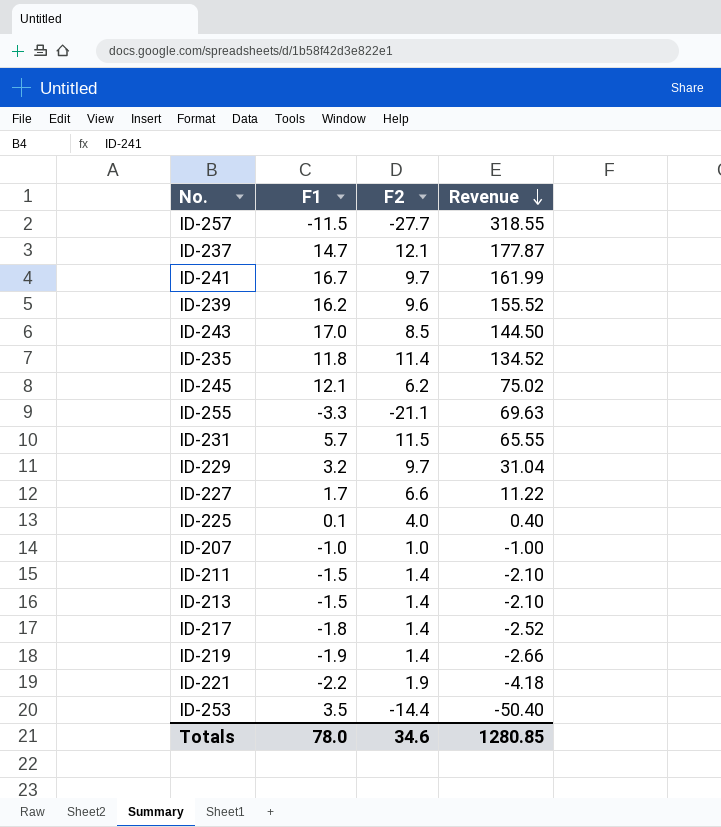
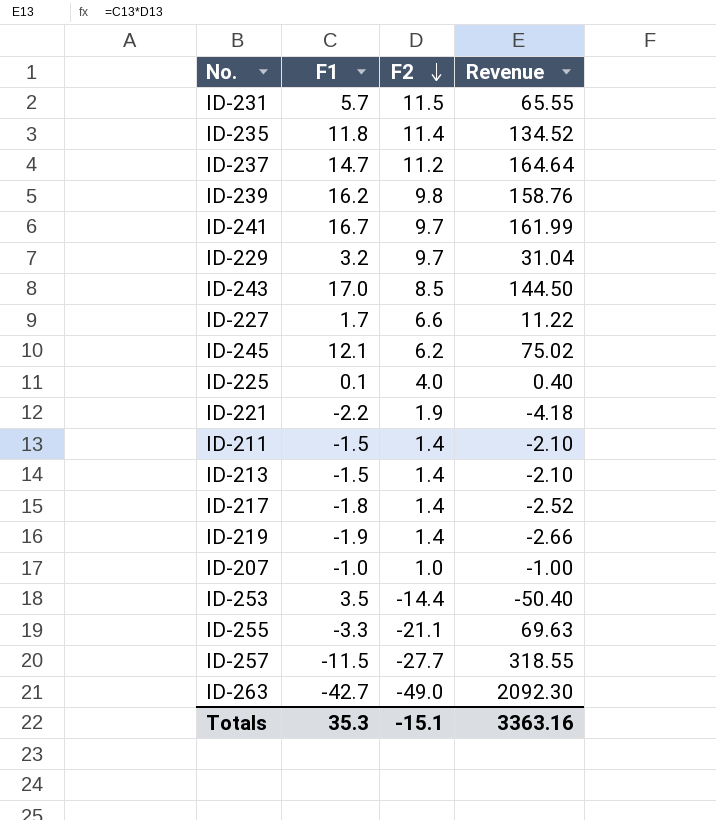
row order: Revenue descending -> F2 descending
ID-237 | F2: 12.1 -> 11.2
ID-237 | Revenue: 177.87 -> 164.64
ID-239 | F2: 9.6 -> 9.8
ID-239 | Revenue: 155.52 -> 158.76
row ID-263: none -> -42.7 | -49.0 | 2092.30
Totals | F1: 78.0 -> 35.3
Totals | F2: 34.6 -> -15.1
Totals | Revenue: 1280.85 -> 3363.16

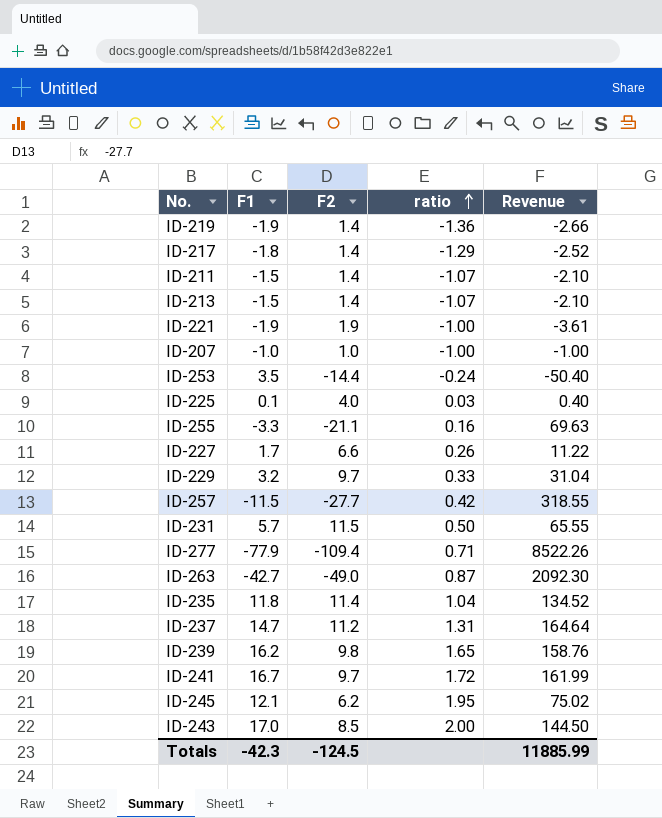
row order: F2 descending -> ratio ascending
column ratio | formula: none -> [F1] / [F2]
ID-221 | F1: -2.2 -> -1.9
ID-221 | Revenue: -4.18 -> -3.61
row ID-277: none -> -77.9 | -109.4 | 0.71 | 8522.26
Totals | F1: 35.3 -> -42.3
Totals | F2: -15.1 -> -124.5
Totals | Revenue: 3363.16 -> 11885.99

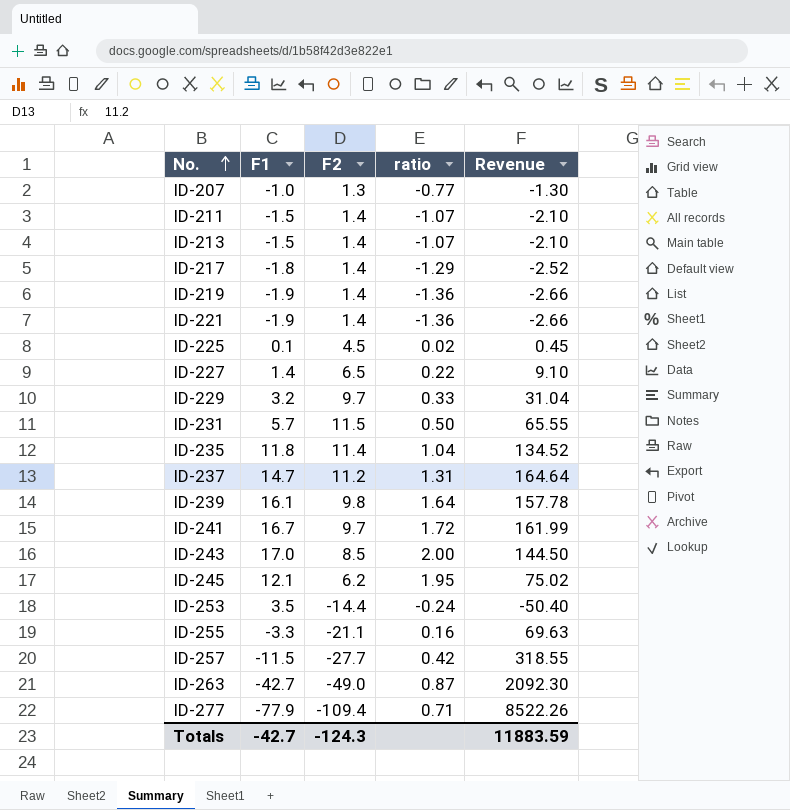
row order: ratio ascending -> No. ascending
ID-207 | F2: 1.0 -> 1.3
ID-207 | ratio: -1.00 -> -0.77
ID-207 | Revenue: -1.00 -> -1.30
ID-221 | F2: 1.9 -> 1.4
ID-221 | ratio: -1.00 -> -1.36
ID-221 | Revenue: -3.61 -> -2.66
ID-225 | F2: 4.0 -> 4.5
ID-225 | ratio: 0.03 -> 0.02
ID-225 | Revenue: 0.40 -> 0.45
ID-227 | F1: 1.7 -> 1.4
ID-227 | F2: 6.6 -> 6.5
ID-227 | ratio: 0.26 -> 0.22
ID-227 | Revenue: 11.22 -> 9.10
ID-239 | F1: 16.2 -> 16.1
ID-239 | ratio: 1.65 -> 1.64
ID-239 | Revenue: 158.76 -> 157.78
Totals | F1: -42.3 -> -42.7
Totals | F2: -124.5 -> -124.3
Totals | Revenue: 11885.99 -> 11883.59

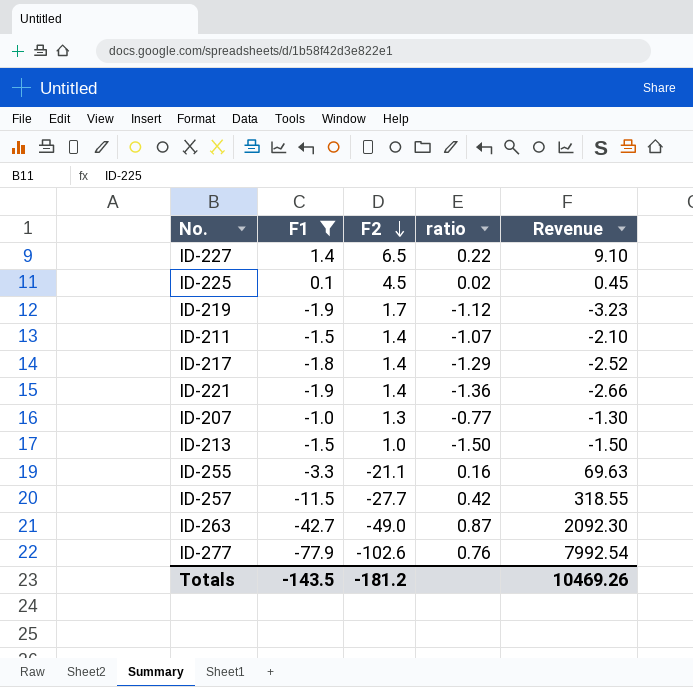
filter: none -> F1 <= 1.4
row order: No. ascending -> F2 descending
ID-219 | F2: 1.4 -> 1.7
ID-219 | ratio: -1.36 -> -1.12
ID-219 | Revenue: -2.66 -> -3.23
ID-213 | F2: 1.4 -> 1.0
ID-213 | ratio: -1.07 -> -1.50
ID-213 | Revenue: -2.10 -> -1.50
ID-277 | F2: -109.4 -> -102.6
ID-277 | ratio: 0.71 -> 0.76
ID-277 | Revenue: 8522.26 -> 7992.54
Totals | F1: -42.7 -> -143.5
Totals | F2: -124.3 -> -181.2
Totals | Revenue: 11883.59 -> 10469.26

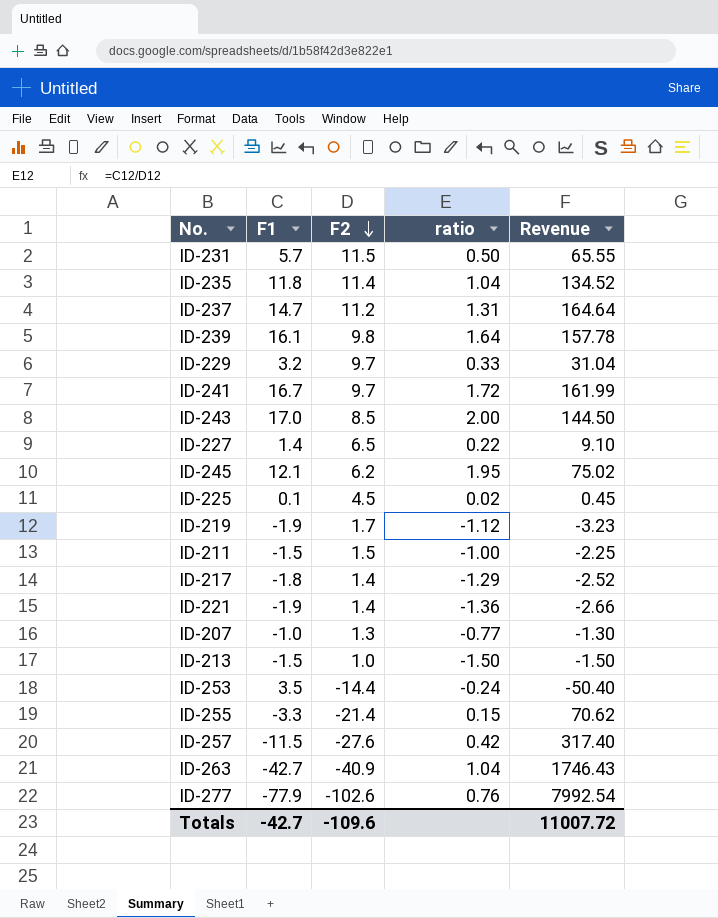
filter: F1 <= 1.4 -> none
ID-211 | F2: 1.4 -> 1.5
ID-211 | ratio: -1.07 -> -1.00
ID-211 | Revenue: -2.10 -> -2.25
ID-255 | F2: -21.1 -> -21.4
ID-255 | ratio: 0.16 -> 0.15
ID-255 | Revenue: 69.63 -> 70.62
ID-257 | F2: -27.7 -> -27.6
ID-257 | Revenue: 318.55 -> 317.40
ID-263 | F2: -49.0 -> -40.9
ID-263 | ratio: 0.87 -> 1.04
ID-263 | Revenue: 2092.30 -> 1746.43
Totals | F1: -143.5 -> -42.7
Totals | F2: -181.2 -> -109.6
Totals | Revenue: 10469.26 -> 11007.72

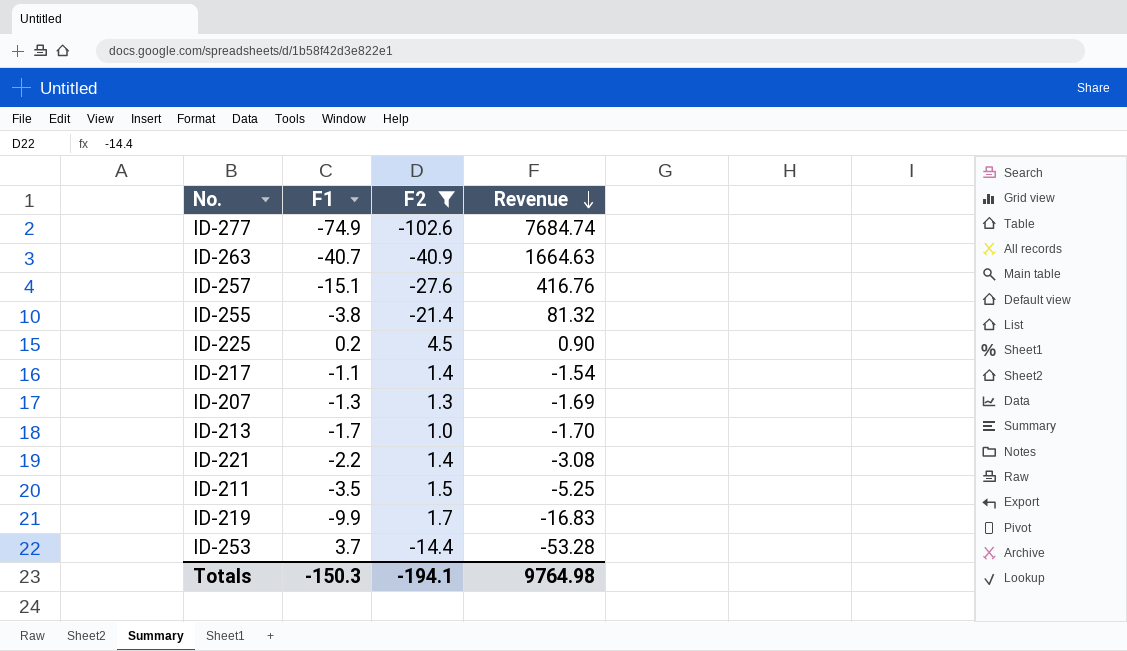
filter: none -> F2 <= 4.5
row order: F2 descending -> Revenue descending
column ratio | formula: [F1] / [F2] -> none
ID-277 | F1: -77.9 -> -74.9
ID-277 | Revenue: 7992.54 -> 7684.74
ID-263 | F1: -42.7 -> -40.7
ID-263 | Revenue: 1746.43 -> 1664.63
ID-257 | F1: -11.5 -> -15.1
ID-257 | Revenue: 317.40 -> 416.76
ID-255 | F1: -3.3 -> -3.8
ID-255 | Revenue: 70.62 -> 81.32
ID-225 | F1: 0.1 -> 0.2
ID-225 | Revenue: 0.45 -> 0.90
ID-217 | F1: -1.8 -> -1.1
ID-217 | Revenue: -2.52 -> -1.54
ID-207 | F1: -1.0 -> -1.3
ID-207 | Revenue: -1.30 -> -1.69
ID-213 | F1: -1.5 -> -1.7
ID-213 | Revenue: -1.50 -> -1.70
ID-221 | F1: -1.9 -> -2.2
ID-221 | Revenue: -2.66 -> -3.08
ID-211 | F1: -1.5 -> -3.5
ID-211 | Revenue: -2.25 -> -5.25
ID-219 | F1: -1.9 -> -9.9
ID-219 | Revenue: -3.23 -> -16.83
ID-253 | F1: 3.5 -> 3.7
ID-253 | Revenue: -50.40 -> -53.28
Totals | F1: -42.7 -> -150.3
Totals | F2: -109.6 -> -194.1
Totals | Revenue: 11007.72 -> 9764.98

